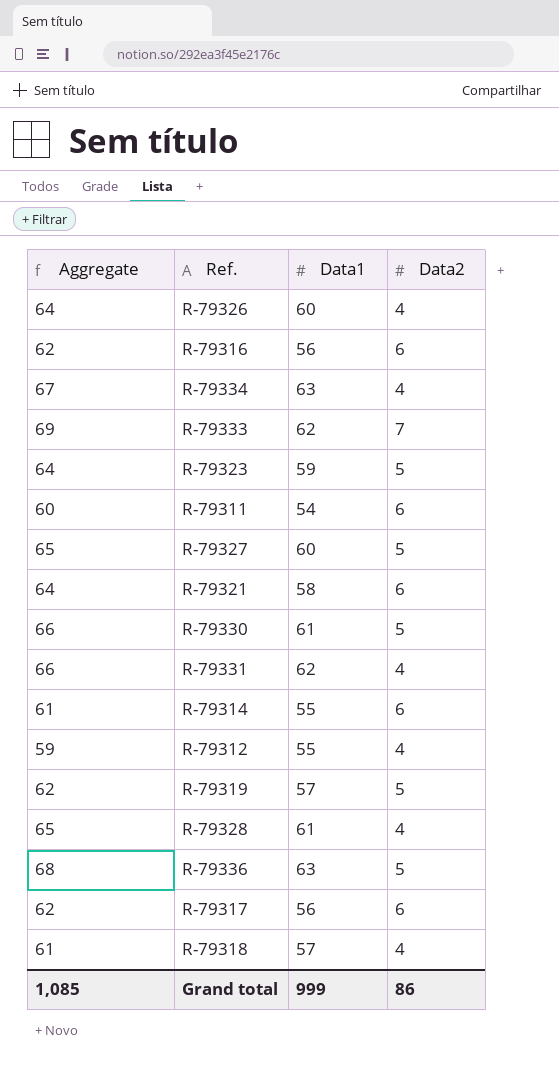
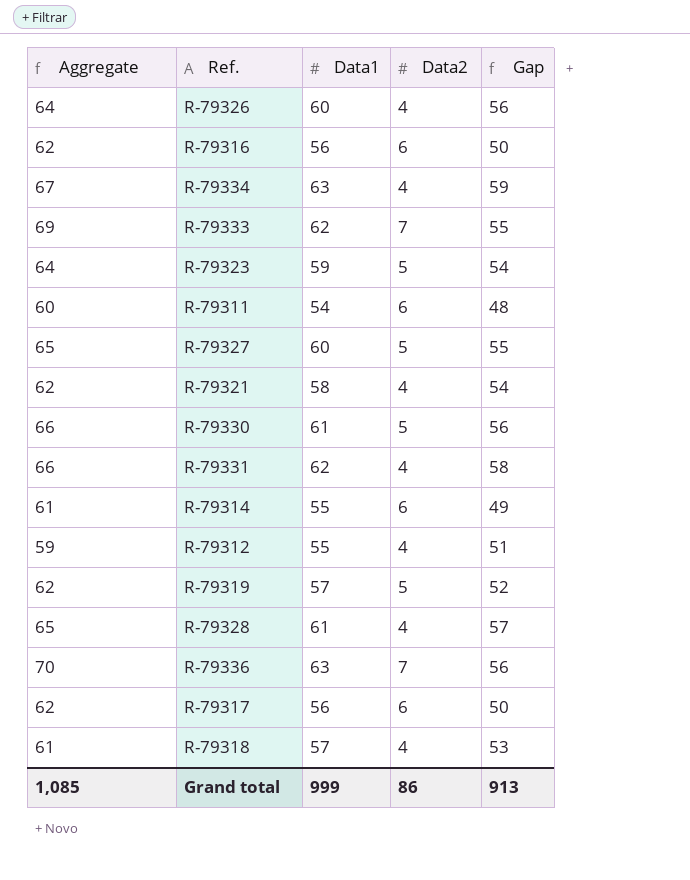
column Gap | formula: none -> [Data1] - [Data2]
R-79321 | Aggregate: 64 -> 62
R-79321 | Data2: 6 -> 4
R-79336 | Aggregate: 68 -> 70
R-79336 | Data2: 5 -> 7

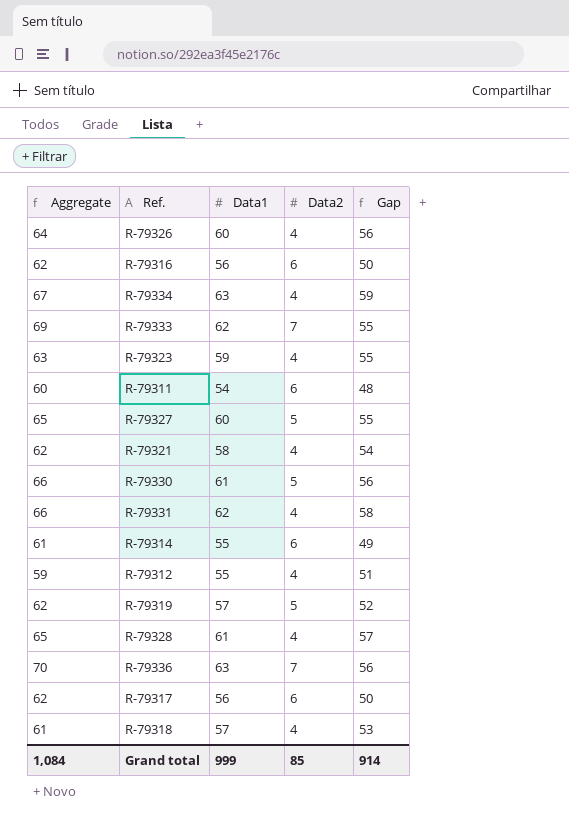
R-79323 | Aggregate: 64 -> 63
R-79323 | Data2: 5 -> 4
R-79323 | Gap: 54 -> 55
Grand total | Aggregate: 1,085 -> 1,084
Grand total | Data2: 86 -> 85
Grand total | Gap: 913 -> 914

